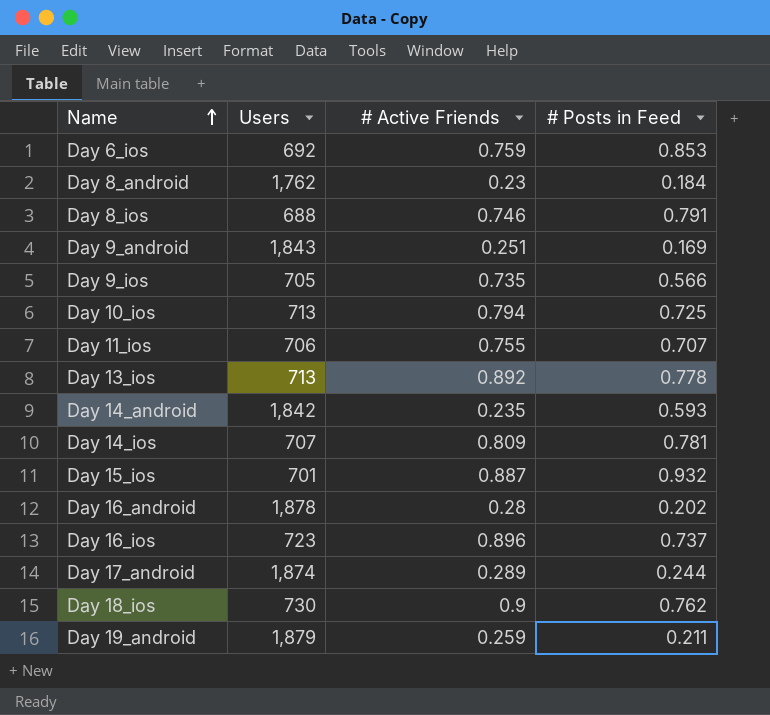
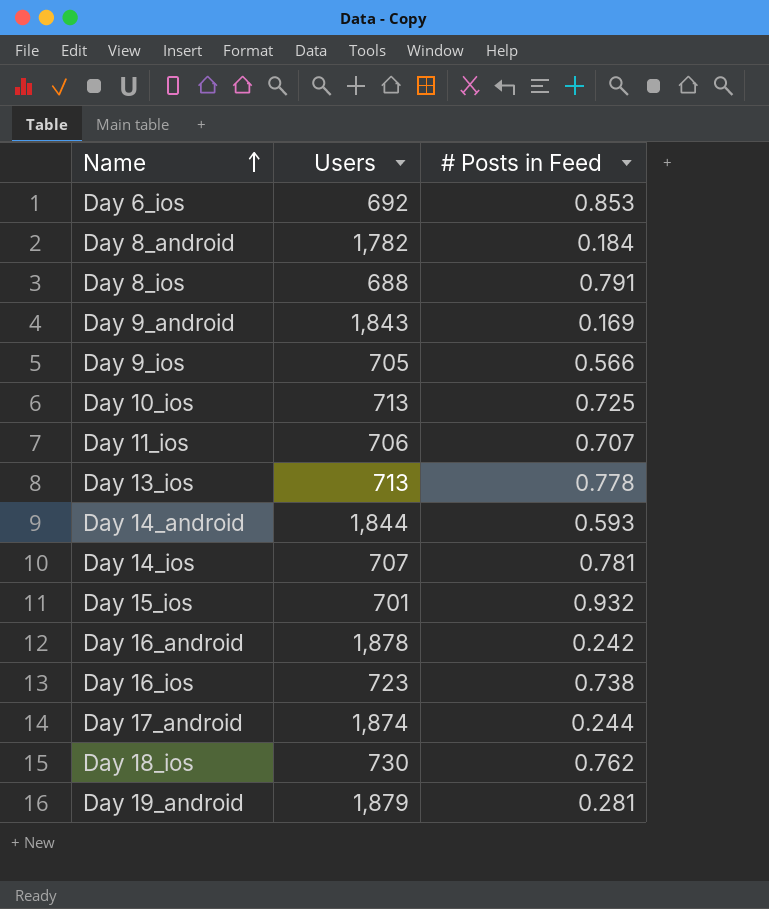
column # Active Friends | position: 3 -> none
Day 8_android | Users: 1,762 -> 1,782
Day 14_android | Users: 1,842 -> 1,844
Day 16_android | # Posts in Feed: 0.202 -> 0.242
Day 16_ios | # Posts in Feed: 0.737 -> 0.738
Day 19_android | # Posts in Feed: 0.211 -> 0.281

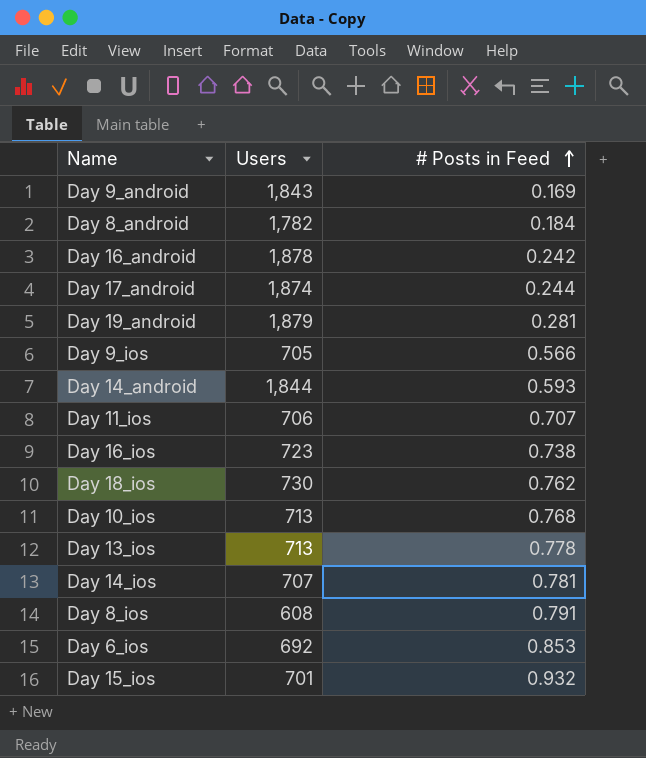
row order: Name ascending -> # Posts in Feed ascending
Day 10_ios | # Posts in Feed: 0.725 -> 0.768
Day 8_ios | Users: 688 -> 608

